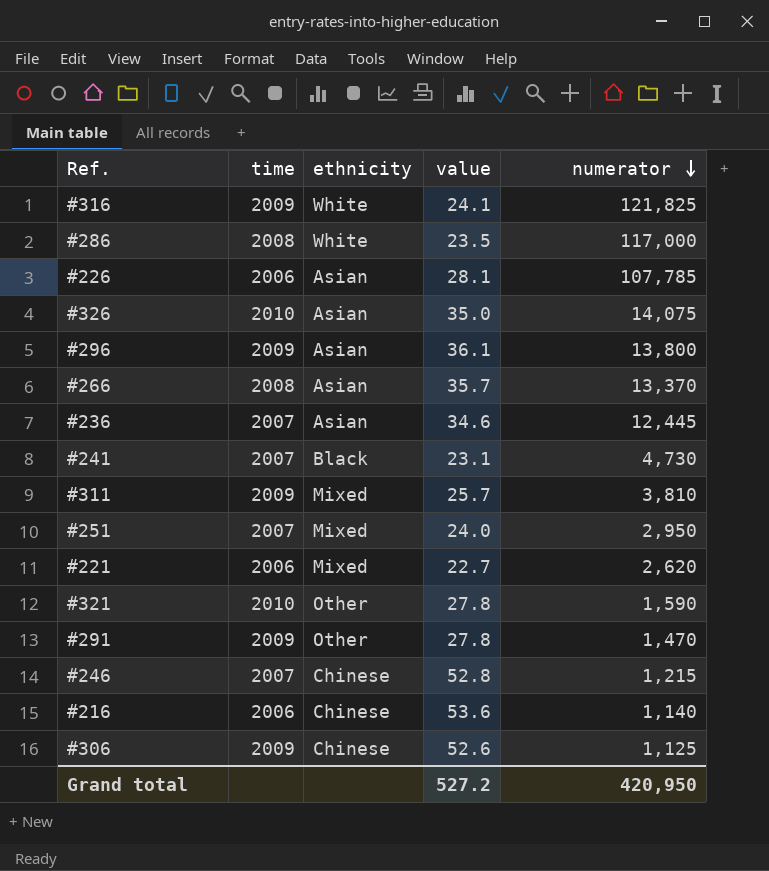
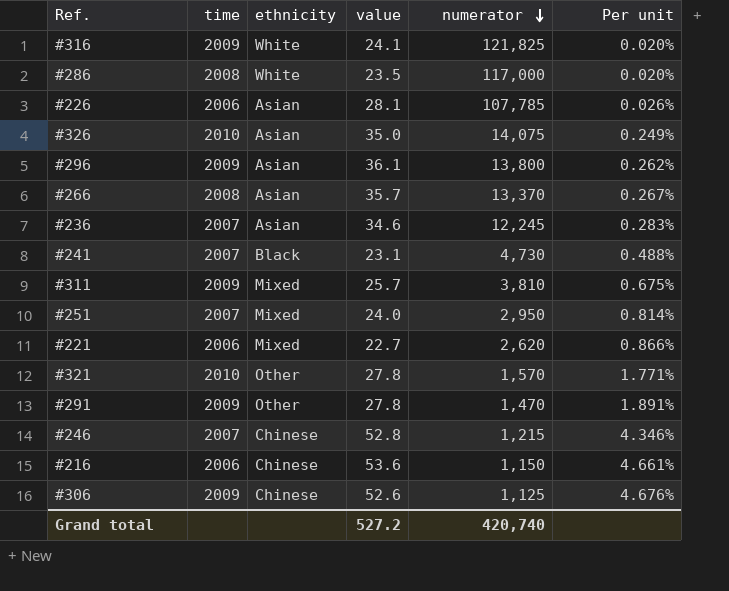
column Per unit | formula: none -> [value] / [numerator]
#236 | numerator: 12,445 -> 12,245
#321 | numerator: 1,590 -> 1,570
#216 | numerator: 1,140 -> 1,150
Grand total | numerator: 420,950 -> 420,740

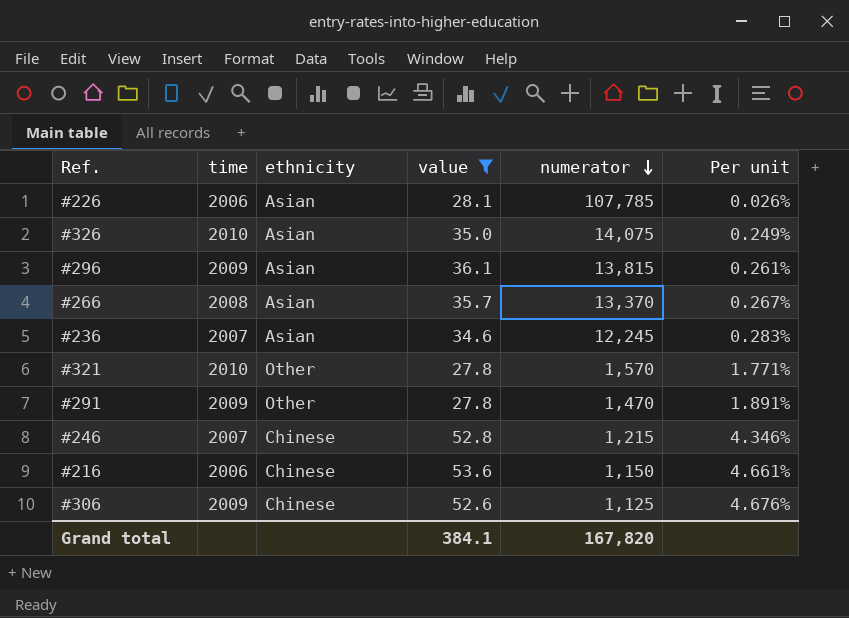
filter: none -> value >= 27.8
#296 | numerator: 13,800 -> 13,815
#296 | Per unit: 0.262% -> 0.261%
Grand total | value: 527.2 -> 384.1
Grand total | numerator: 420,740 -> 167,820

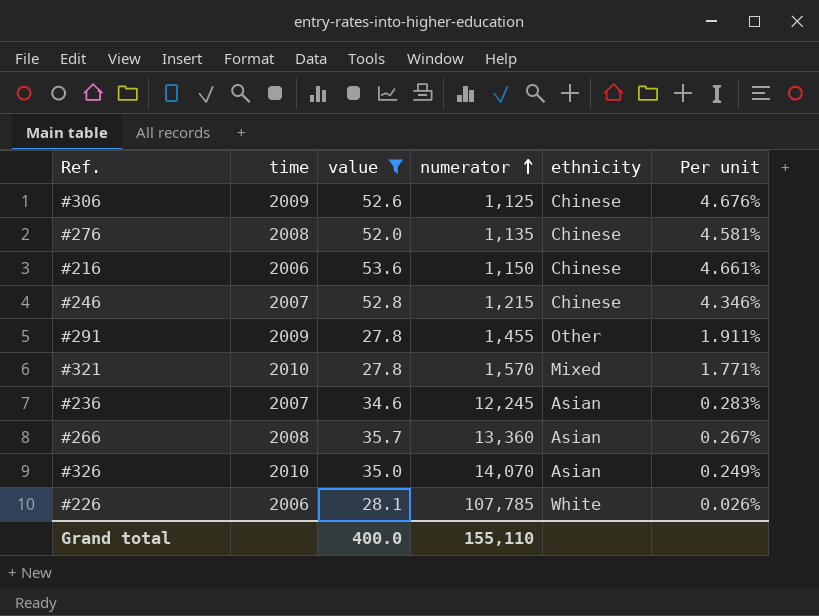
row order: numerator descending -> numerator ascending
column ethnicity | position: 3 -> 5
row #296: 2009 | Asian | 36.1 | 13,815 | 0.261% -> none
row #276: none -> 2008 | 52.0 | 1,135 | Chinese | 4.581%
#291 | numerator: 1,470 -> 1,455
#291 | Per unit: 1.891% -> 1.911%
#321 | ethnicity: Other -> Mixed
#266 | numerator: 13,370 -> 13,360
#326 | numerator: 14,075 -> 14,070
#226 | ethnicity: Asian -> White
Grand total | value: 384.1 -> 400.0
Grand total | numerator: 167,820 -> 155,110

